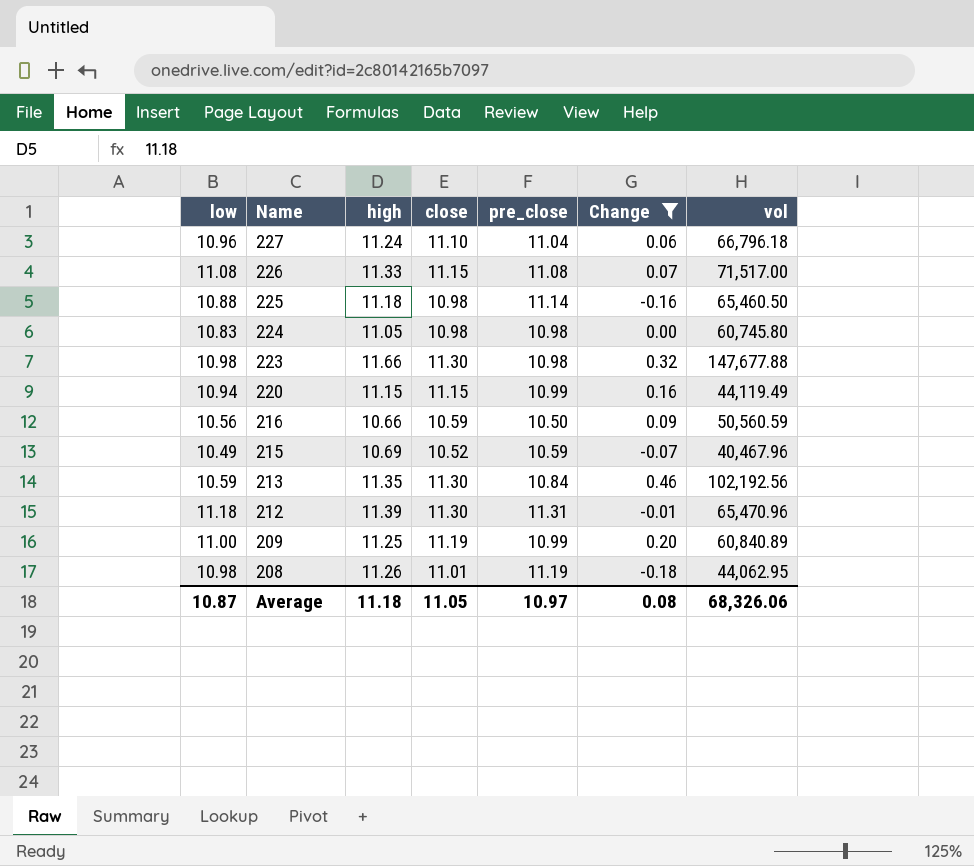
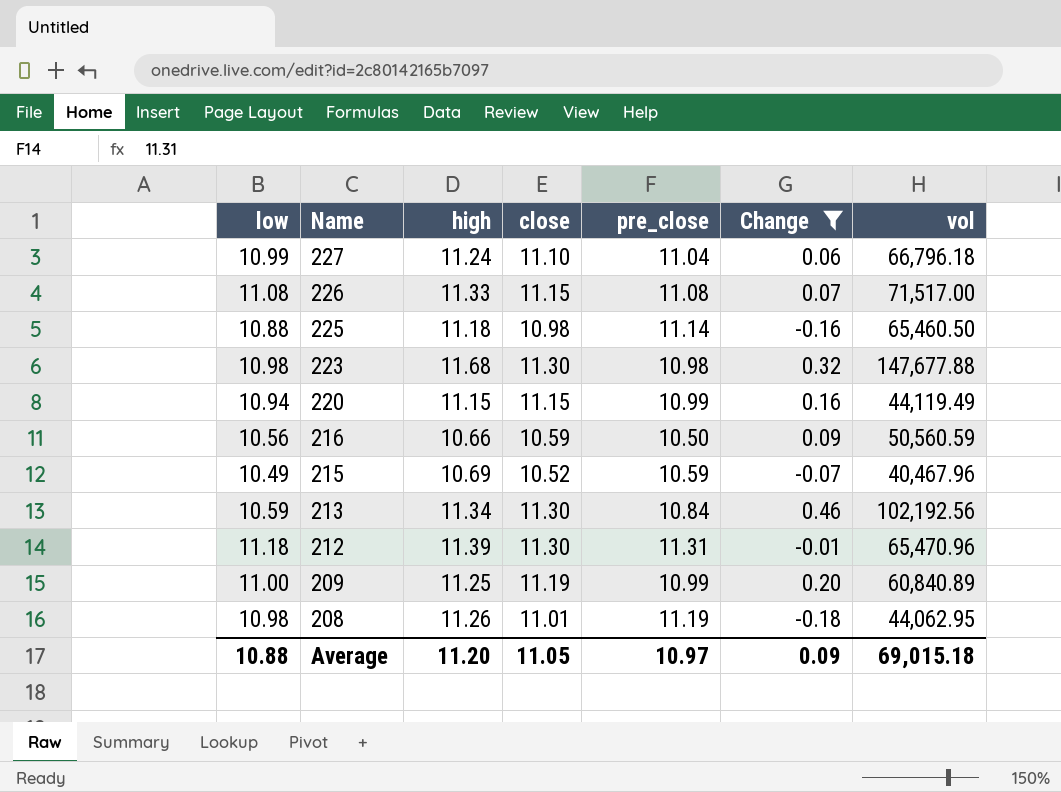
row 224: 10.83 | 11.05 | 10.98 | 10.98 | 0.00 | 60,745.80 -> none
227 | low: 10.96 -> 10.99
223 | high: 11.66 -> 11.68
213 | high: 11.35 -> 11.34
Average | low: 10.87 -> 10.88
Average | high: 11.18 -> 11.20
Average | Change: 0.08 -> 0.09
Average | vol: 68,326.06 -> 69,015.18

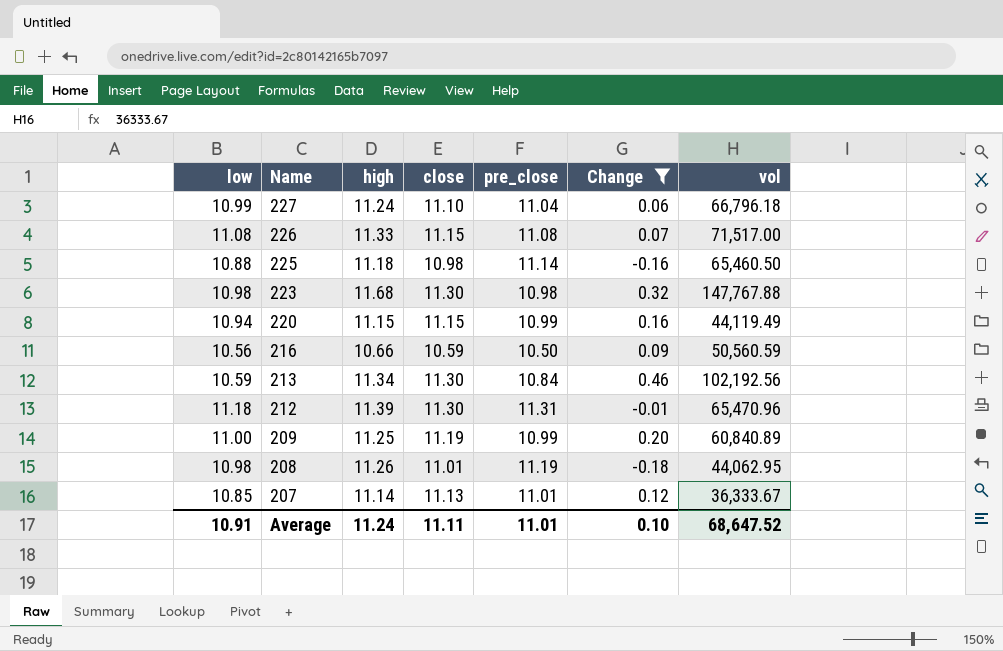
row 215: 10.49 | 10.69 | 10.52 | 10.59 | -0.07 | 40,467.96 -> none
223 | vol: 147,677.88 -> 147,767.88
row 207: none -> 10.85 | 11.14 | 11.13 | 11.01 | 0.12 | 36,333.67
Average | low: 10.88 -> 10.91
Average | high: 11.20 -> 11.24
Average | close: 11.05 -> 11.11
Average | pre_close: 10.97 -> 11.01
Average | Change: 0.09 -> 0.10
Average | vol: 69,015.18 -> 68,647.52

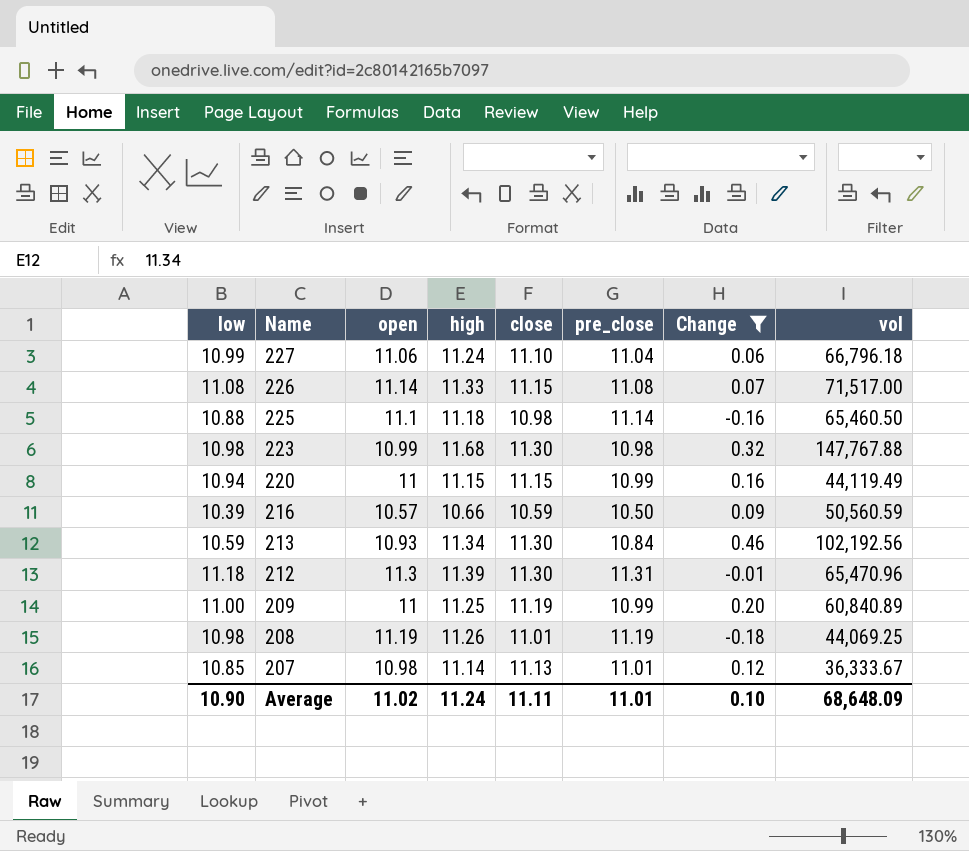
column open | position: none -> 3
216 | low: 10.56 -> 10.39
208 | vol: 44,062.95 -> 44,069.25
Average | low: 10.91 -> 10.90
Average | vol: 68,647.52 -> 68,648.09

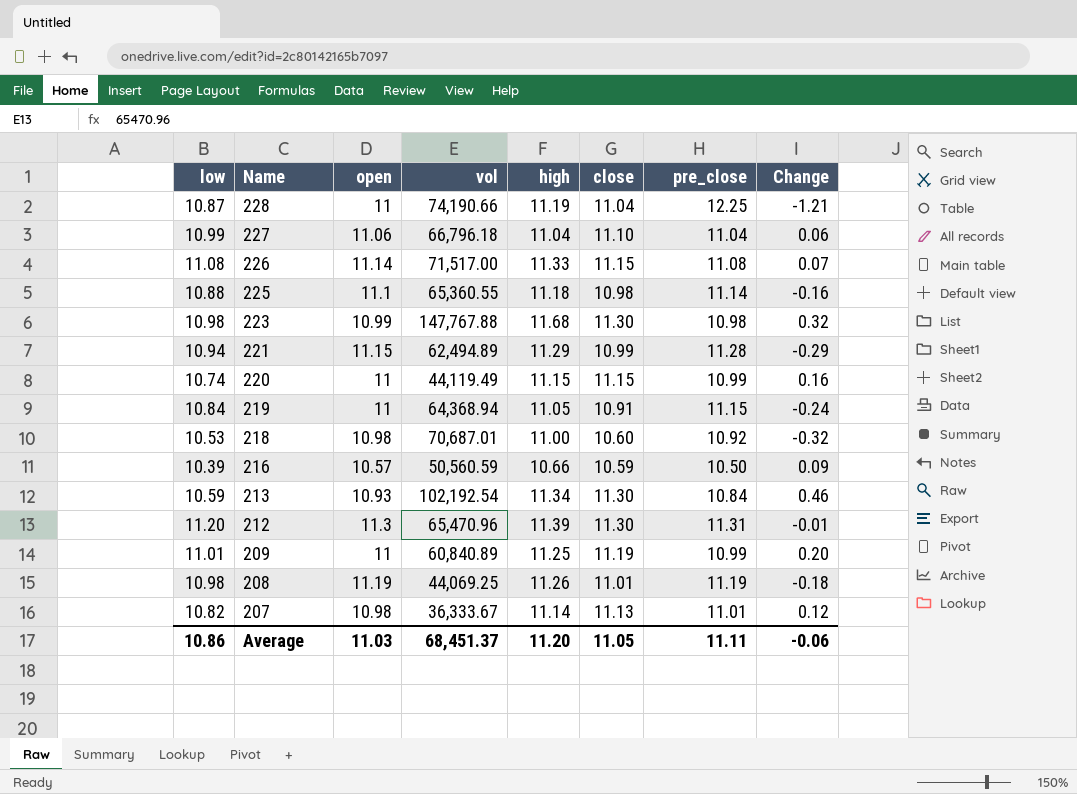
filter: Change >= -0.18 -> none
column vol | position: 8 -> 4
227 | high: 11.24 -> 11.04
225 | vol: 65,460.50 -> 65,360.55
220 | low: 10.94 -> 10.74
213 | vol: 102,192.56 -> 102,192.54
212 | low: 11.18 -> 11.20
209 | low: 11.00 -> 11.01
207 | low: 10.85 -> 10.82
Average | low: 10.90 -> 10.86
Average | open: 11.02 -> 11.03
Average | vol: 68,648.09 -> 68,451.37
Average | high: 11.24 -> 11.20
Average | close: 11.11 -> 11.05
Average | pre_close: 11.01 -> 11.11
Average | Change: 0.10 -> -0.06

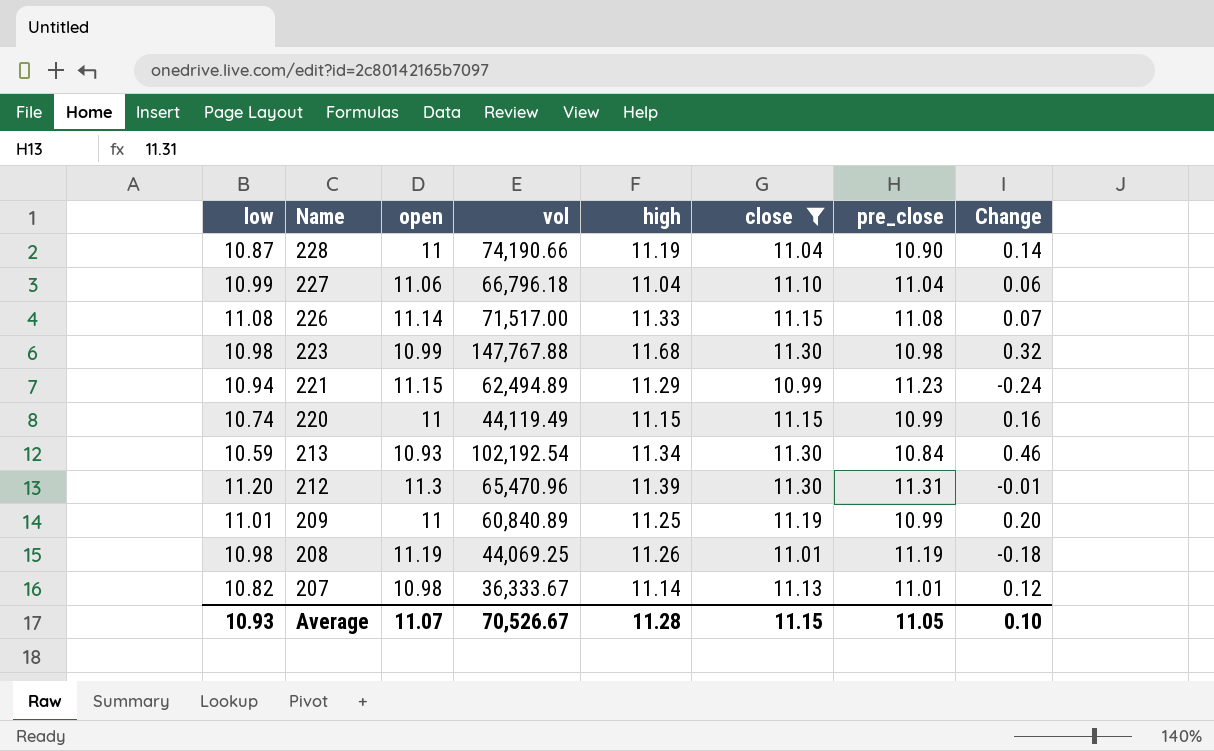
filter: none -> close >= 10.99
228 | pre_close: 12.25 -> 10.90
228 | Change: -1.21 -> 0.14
221 | pre_close: 11.28 -> 11.23
221 | Change: -0.29 -> -0.24
Average | low: 10.86 -> 10.93
Average | open: 11.03 -> 11.07
Average | vol: 68,451.37 -> 70,526.67
Average | high: 11.20 -> 11.28
Average | close: 11.05 -> 11.15
Average | pre_close: 11.11 -> 11.05
Average | Change: -0.06 -> 0.10

